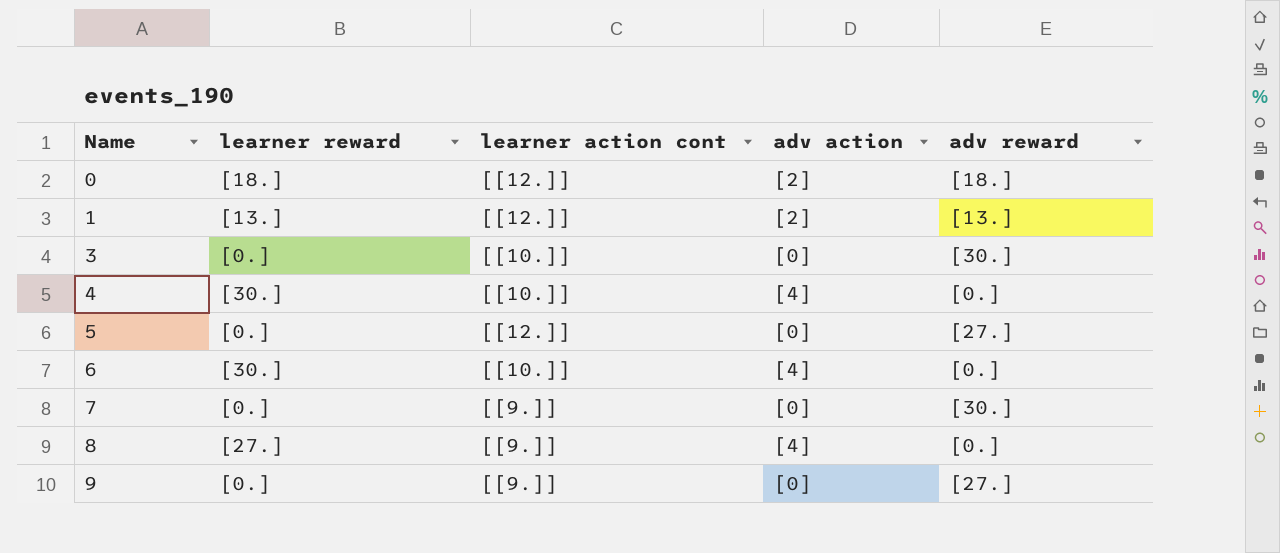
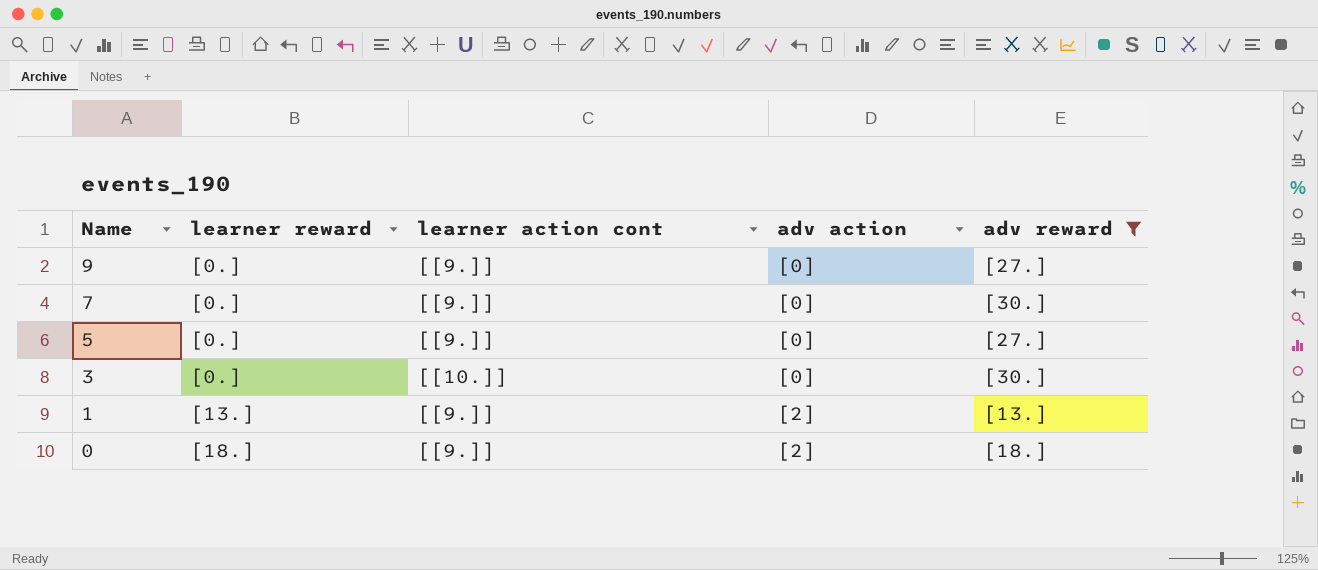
filter: none -> adv reward != [0.]
row order: Name ascending -> Name descending
5 | learner action cont: [[12.]] -> [[9.]]
1 | learner action cont: [[12.]] -> [[9.]]
0 | learner action cont: [[12.]] -> [[9.]]

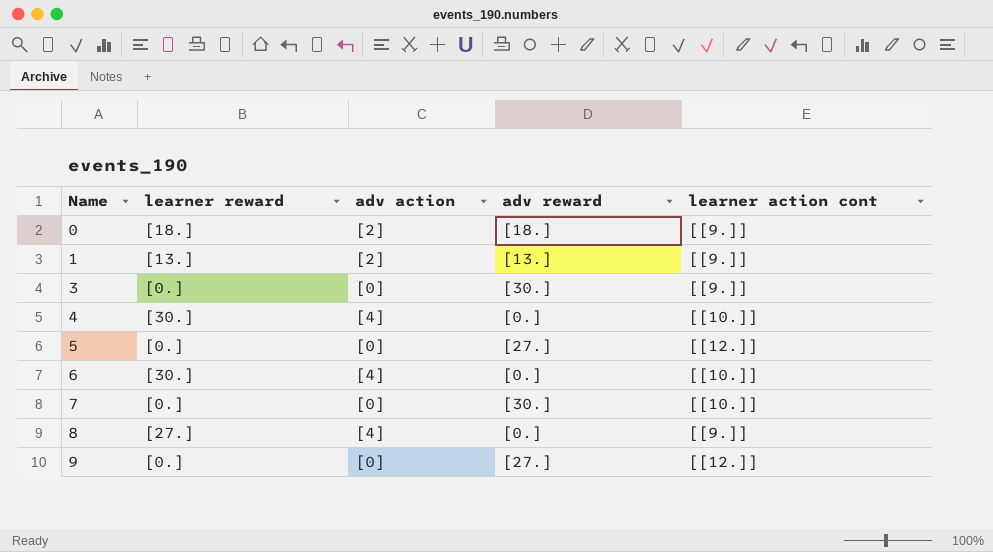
filter: adv reward != [0.] -> none
row order: Name descending -> Name ascending
column learner action cont | position: 3 -> 5
3 | learner action cont: [[10.]] -> [[9.]]
5 | learner action cont: [[9.]] -> [[12.]]
7 | learner action cont: [[9.]] -> [[10.]]
9 | learner action cont: [[9.]] -> [[12.]]

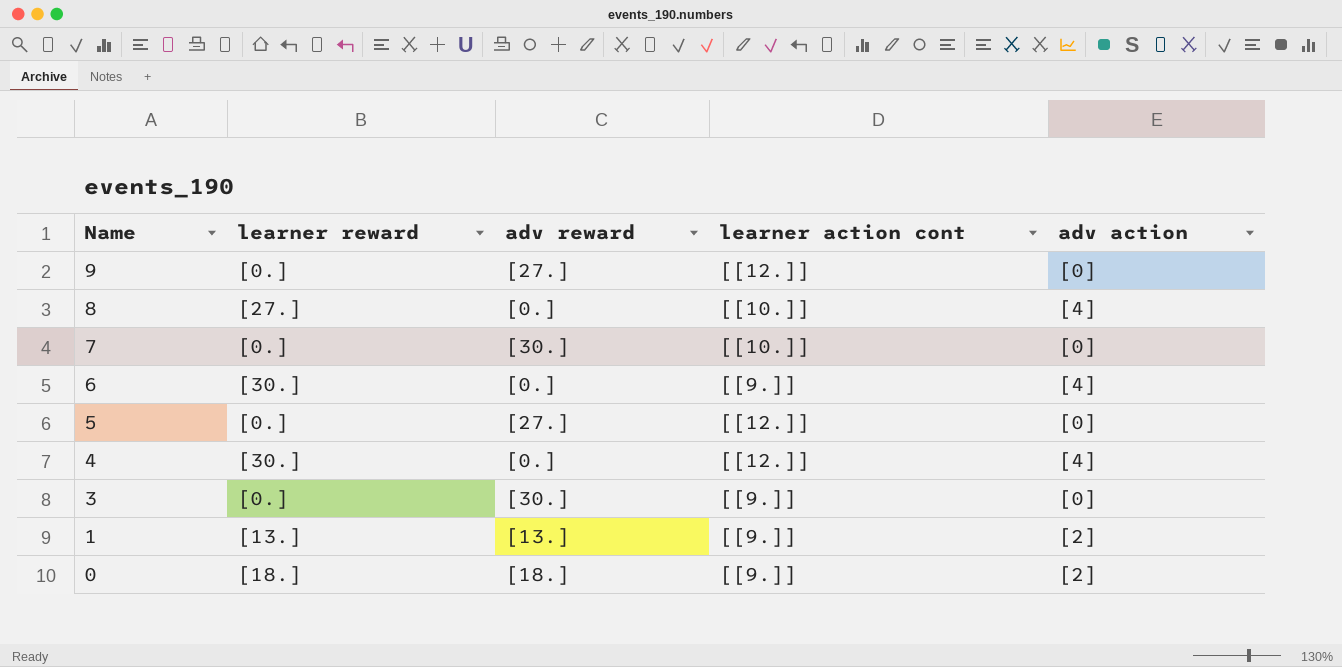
row order: Name ascending -> Name descending
column adv action | position: 3 -> 5
8 | learner action cont: [[9.]] -> [[10.]]
6 | learner action cont: [[10.]] -> [[9.]]
4 | learner action cont: [[10.]] -> [[12.]]

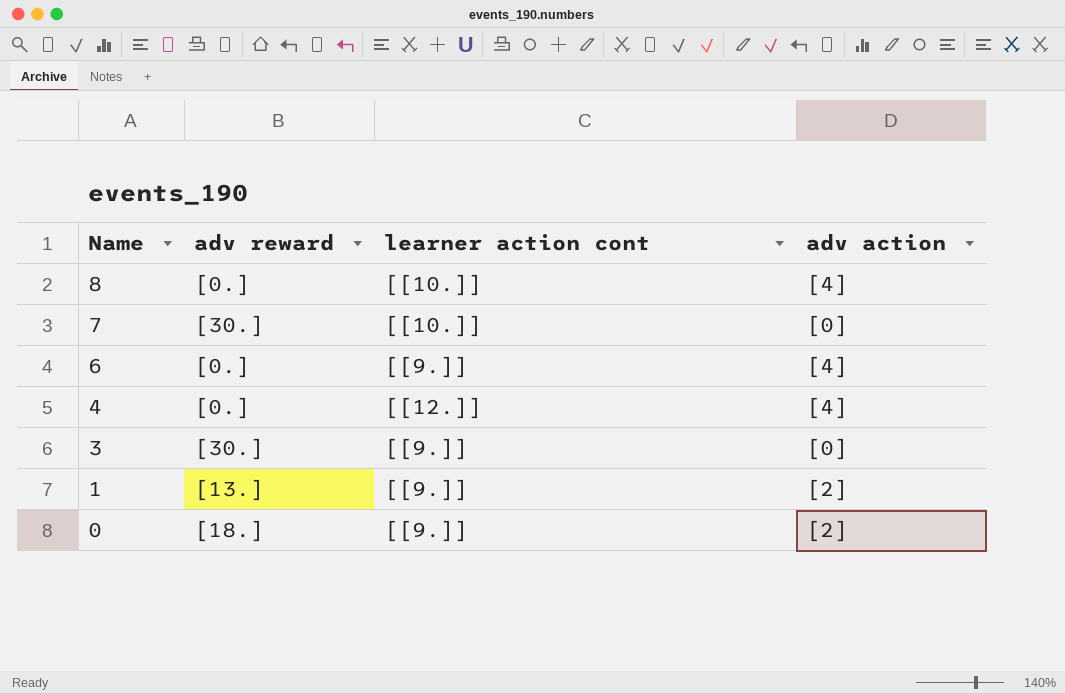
column learner reward | position: 2 -> none
row 9: [0.] | [27.] | [[12.]] | [0] -> none
row 5: [0.] | [27.] | [[12.]] | [0] -> none

